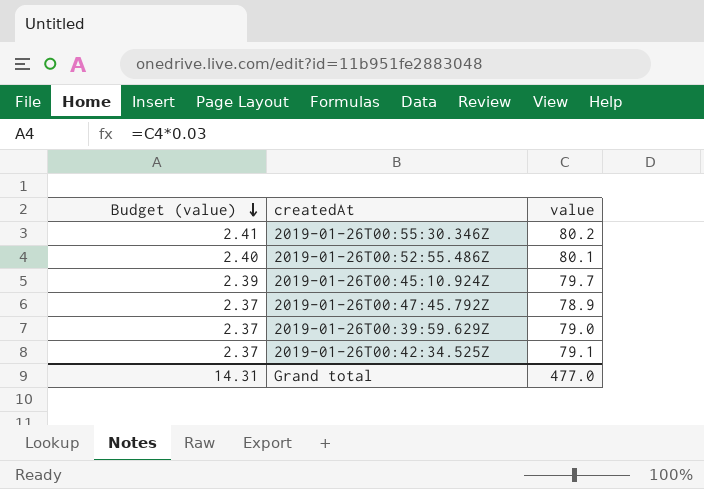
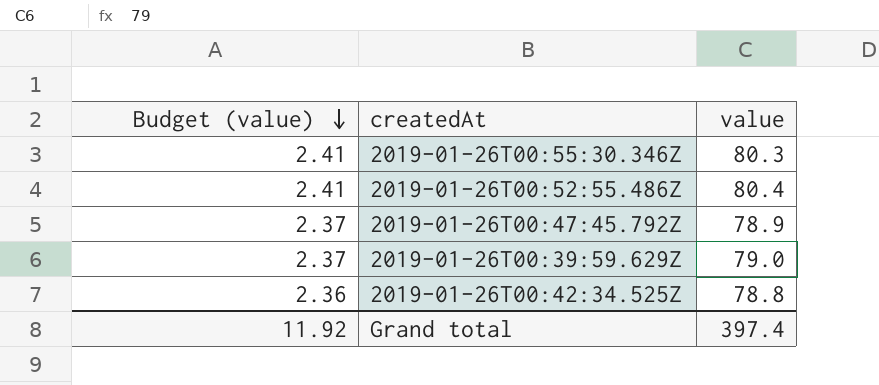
row 2019-01-26T00:45:10.924Z: 2.39 | 79.7 -> none
2019-01-26T00:55:30.346Z | value: 80.2 -> 80.3
2019-01-26T00:52:55.486Z | Budget (value): 2.40 -> 2.41
2019-01-26T00:52:55.486Z | value: 80.1 -> 80.4
2019-01-26T00:42:34.525Z | Budget (value): 2.37 -> 2.36
2019-01-26T00:42:34.525Z | value: 79.1 -> 78.8
Grand total | Budget (value): 14.31 -> 11.92
Grand total | value: 477.0 -> 397.4

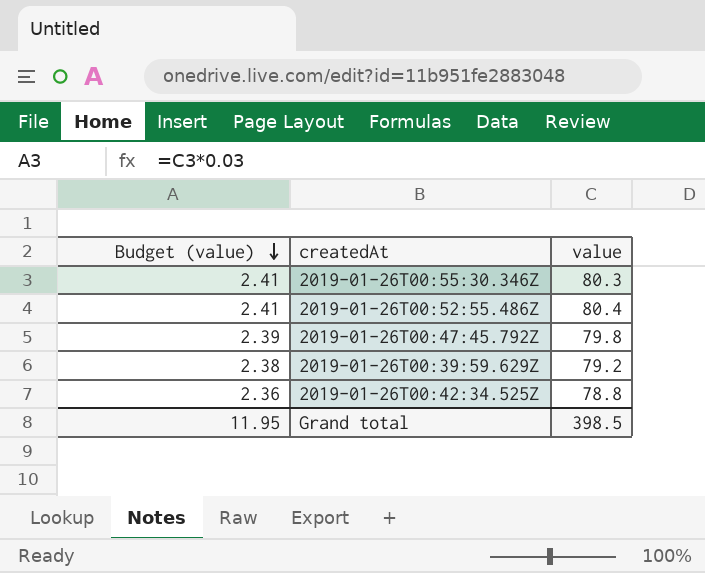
2019-01-26T00:47:45.792Z | Budget (value): 2.37 -> 2.39
2019-01-26T00:47:45.792Z | value: 78.9 -> 79.8
2019-01-26T00:39:59.629Z | Budget (value): 2.37 -> 2.38
2019-01-26T00:39:59.629Z | value: 79.0 -> 79.2
Grand total | Budget (value): 11.92 -> 11.95
Grand total | value: 397.4 -> 398.5

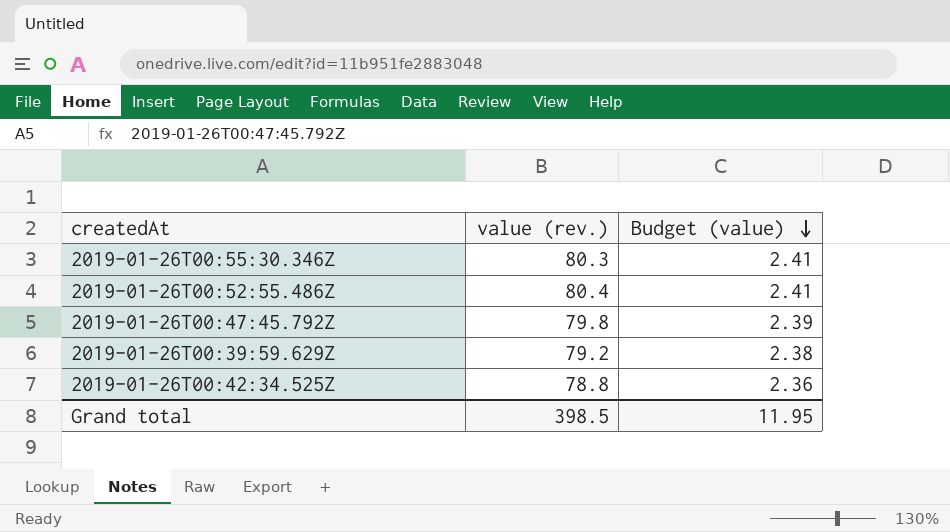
column name: value -> value (rev.)
column Budget (value) | position: 1 -> 3

